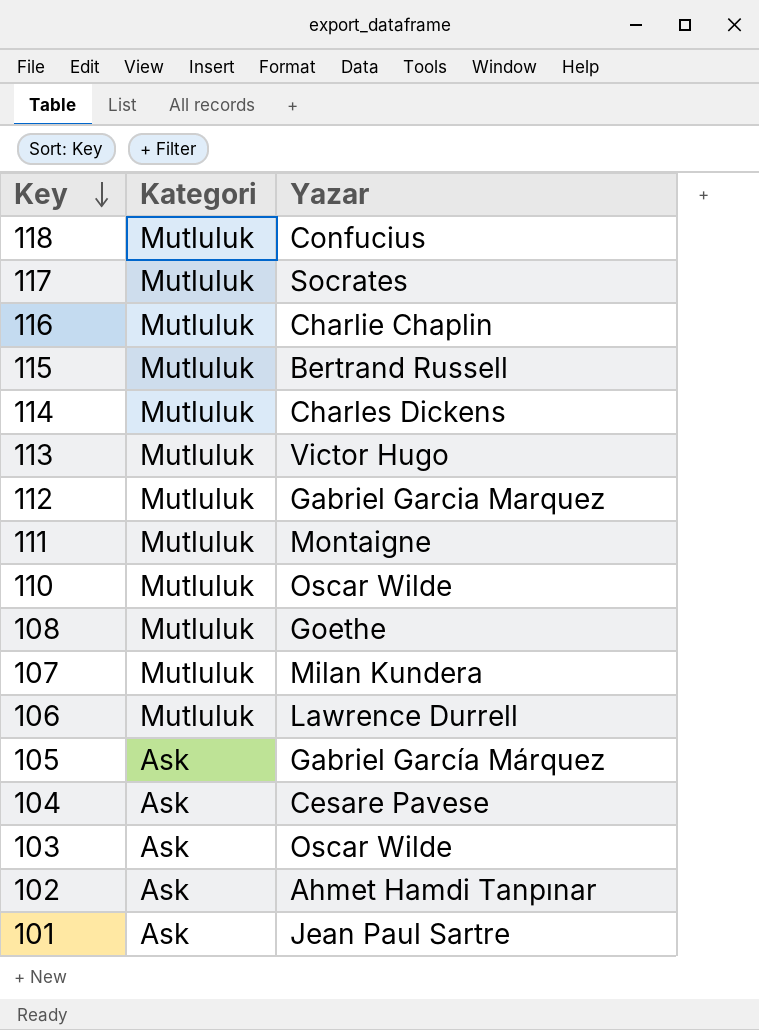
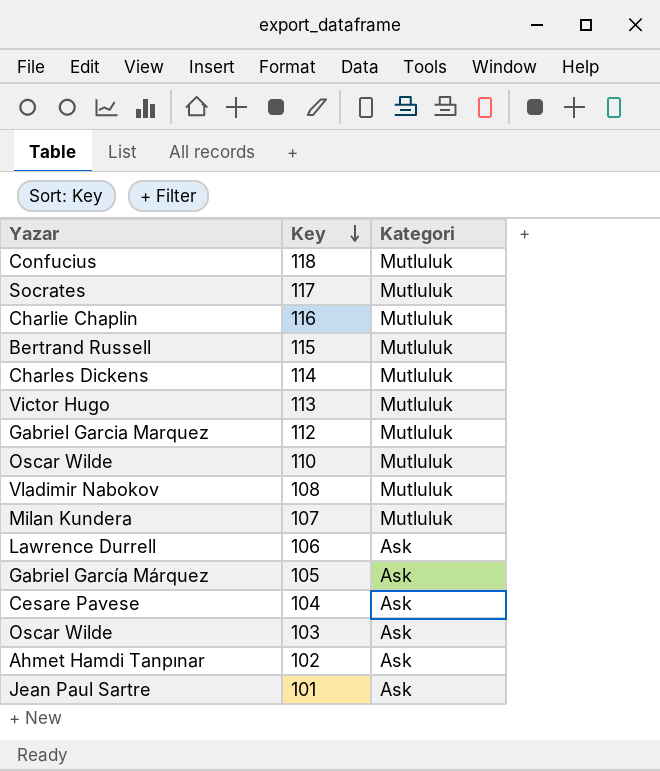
column Yazar | position: 3 -> 1
row 111: Mutluluk | Montaigne -> none
108 | Yazar: Goethe -> Vladimir Nabokov
106 | Kategori: Mutluluk -> Ask

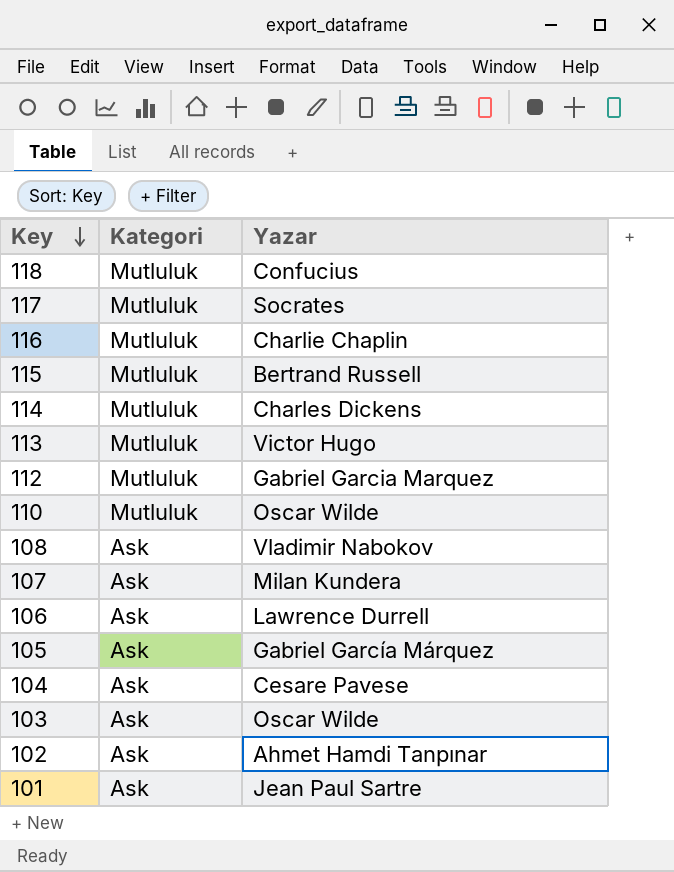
column Yazar | position: 1 -> 3
108 | Kategori: Mutluluk -> Ask
107 | Kategori: Mutluluk -> Ask

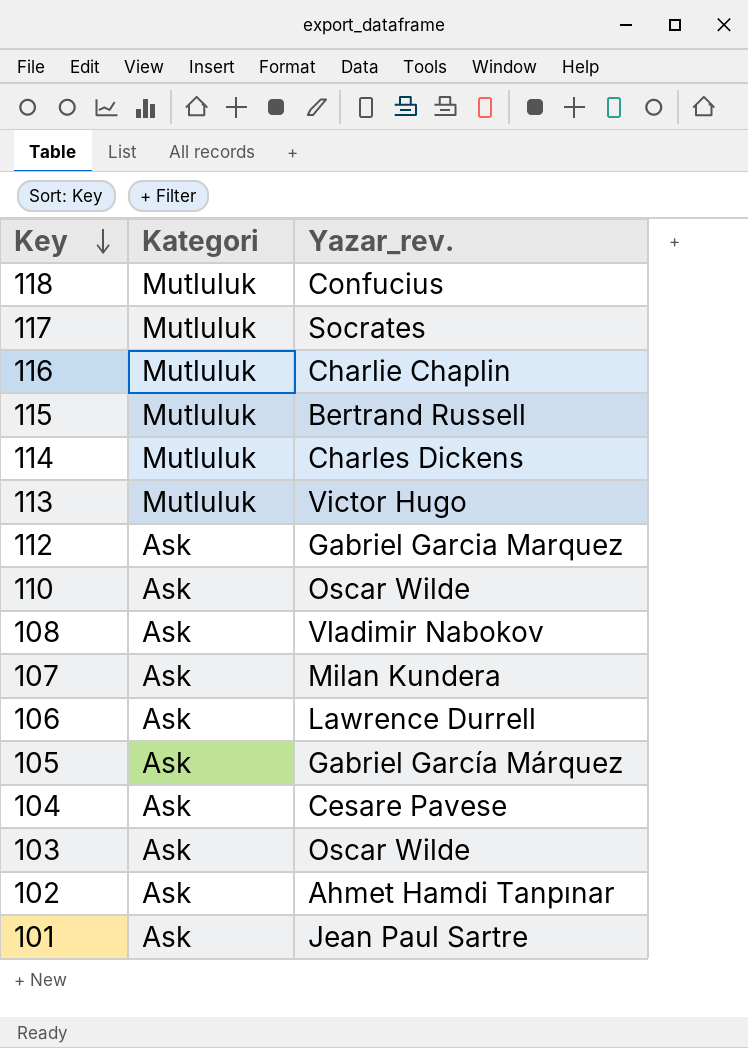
column name: Yazar -> Yazar_rev.
112 | Kategori: Mutluluk -> Ask
110 | Kategori: Mutluluk -> Ask

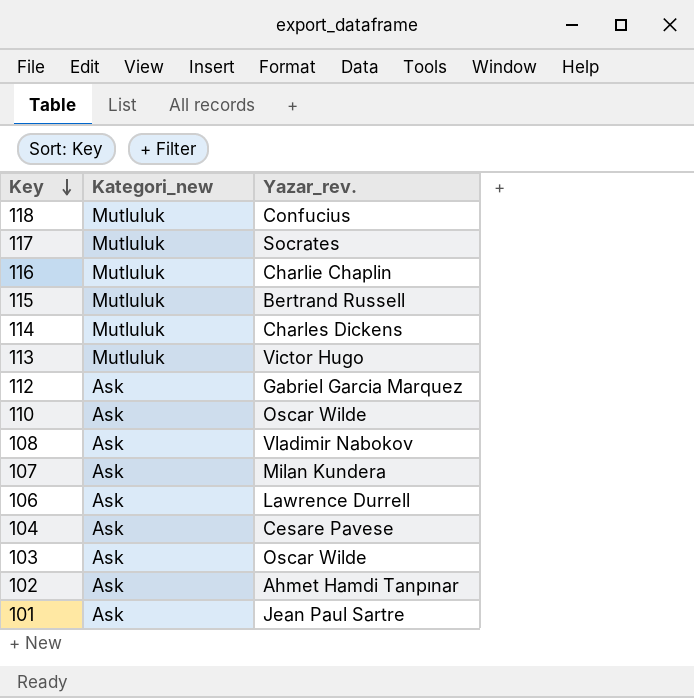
column name: Kategori -> Kategori_new
row 105: Ask | Gabriel García Márquez -> none

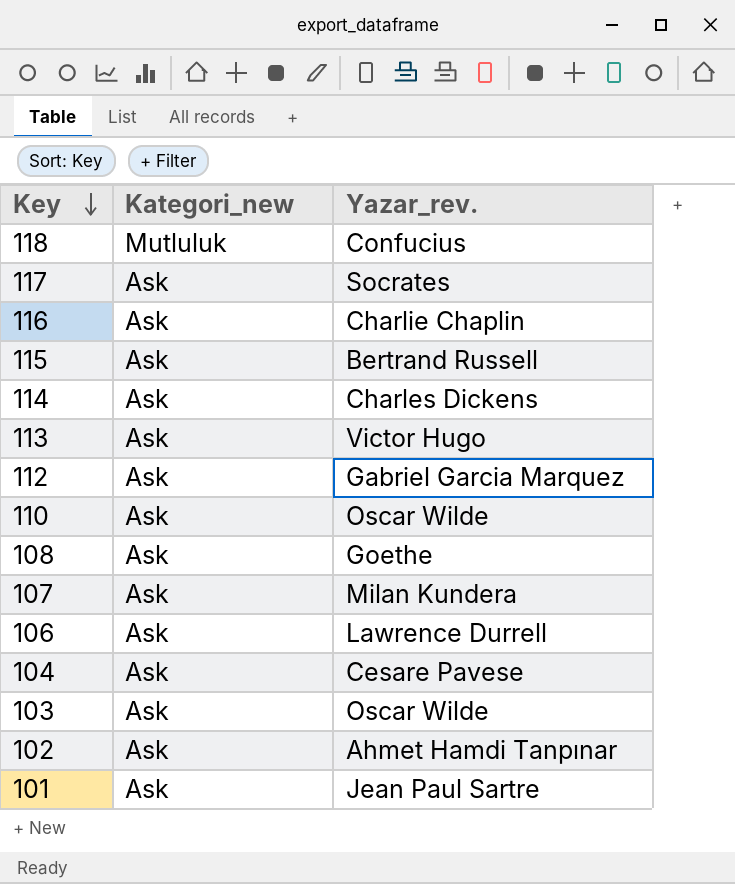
117 | Kategori_new: Mutluluk -> Ask
116 | Kategori_new: Mutluluk -> Ask
115 | Kategori_new: Mutluluk -> Ask
114 | Kategori_new: Mutluluk -> Ask
113 | Kategori_new: Mutluluk -> Ask
108 | Yazar_rev.: Vladimir Nabokov -> Goethe

